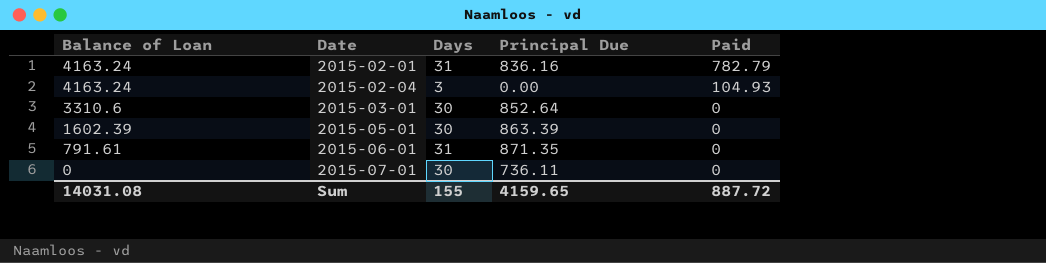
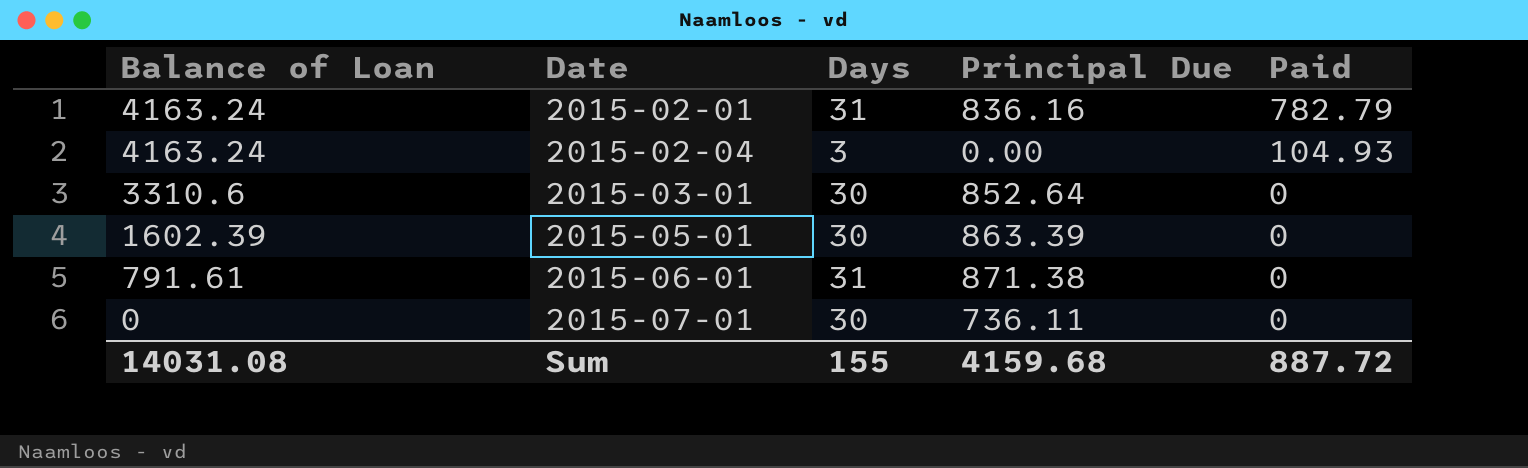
2015-06-01 | Principal Due: 871.35 -> 871.38
Sum | Principal Due: 4159.65 -> 4159.68

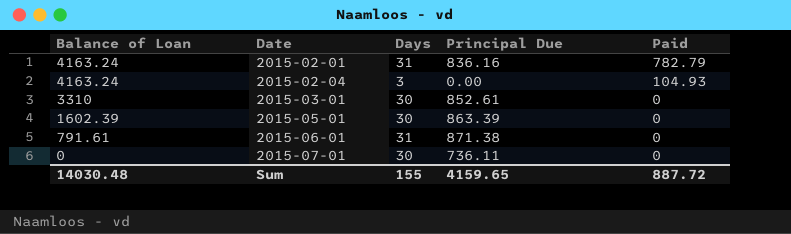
2015-03-01 | Balance of Loan: 3310.6 -> 3310
2015-03-01 | Principal Due: 852.64 -> 852.61
Sum | Balance of Loan: 14031.08 -> 14030.48
Sum | Principal Due: 4159.68 -> 4159.65

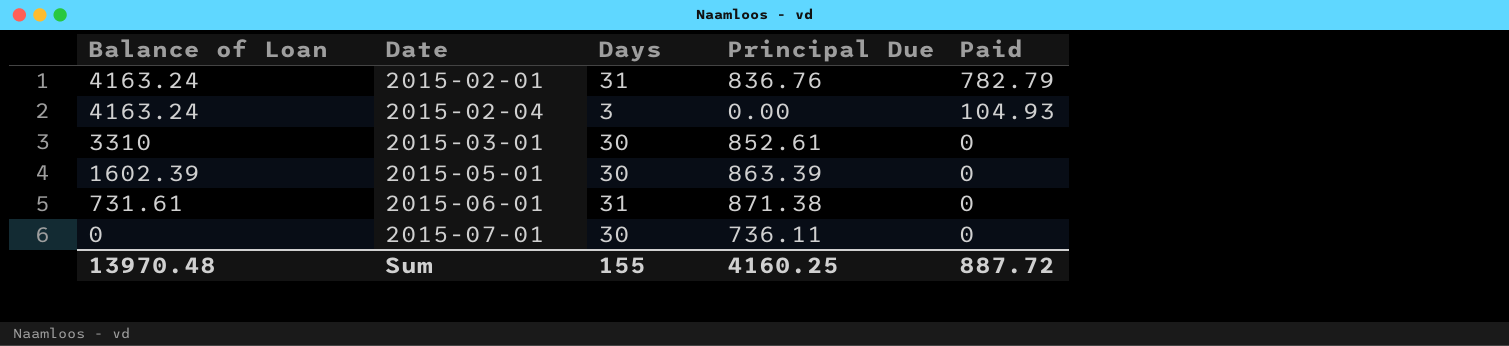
2015-02-01 | Principal Due: 836.16 -> 836.76
2015-06-01 | Balance of Loan: 791.61 -> 731.61
Sum | Balance of Loan: 14030.48 -> 13970.48
Sum | Principal Due: 4159.65 -> 4160.25

